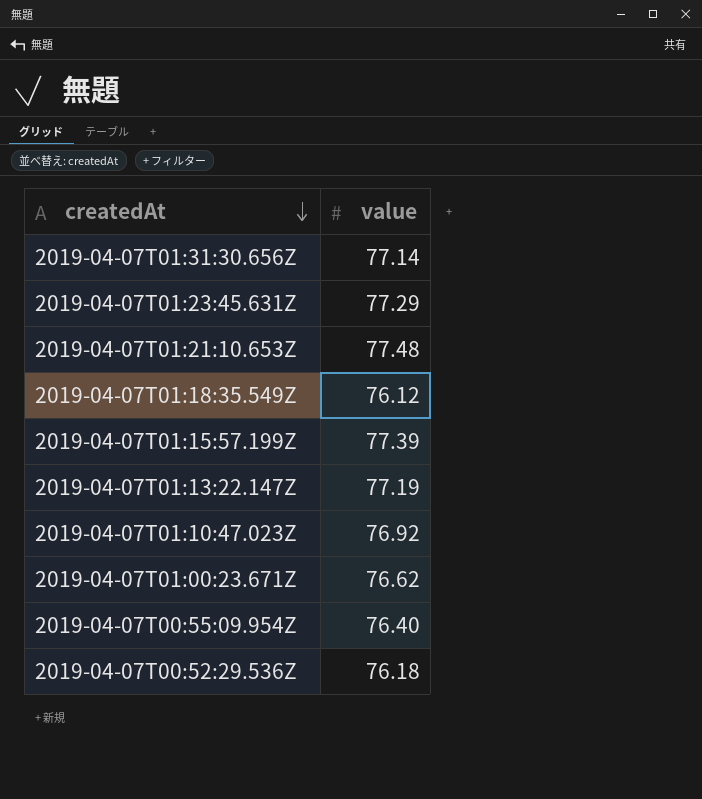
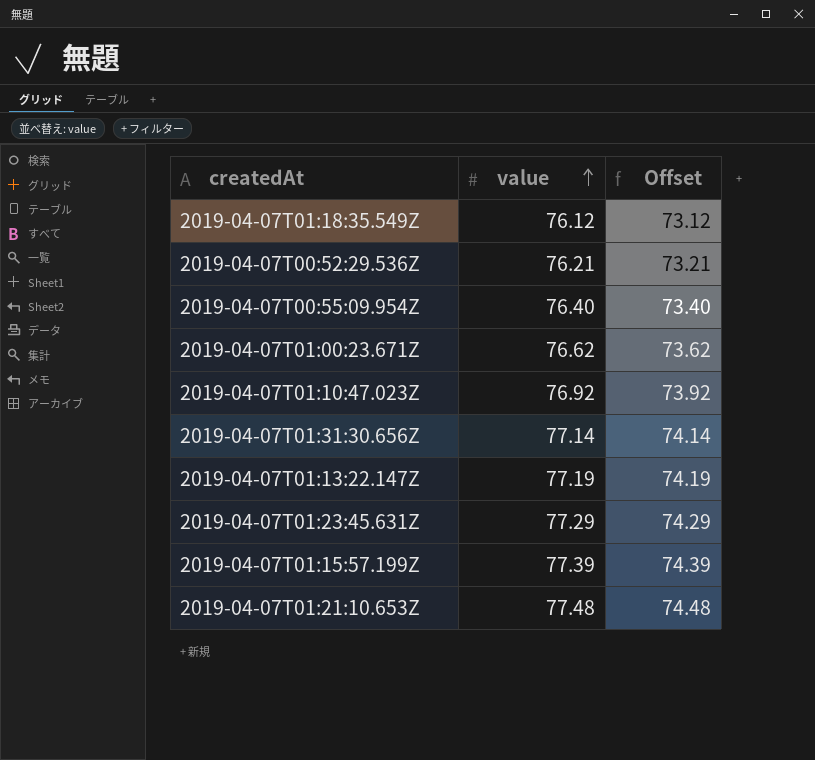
row order: createdAt descending -> value ascending
column Offset | formula: none -> [value] - 3
2019-04-07T00:52:29.536Z | value: 76.18 -> 76.21

